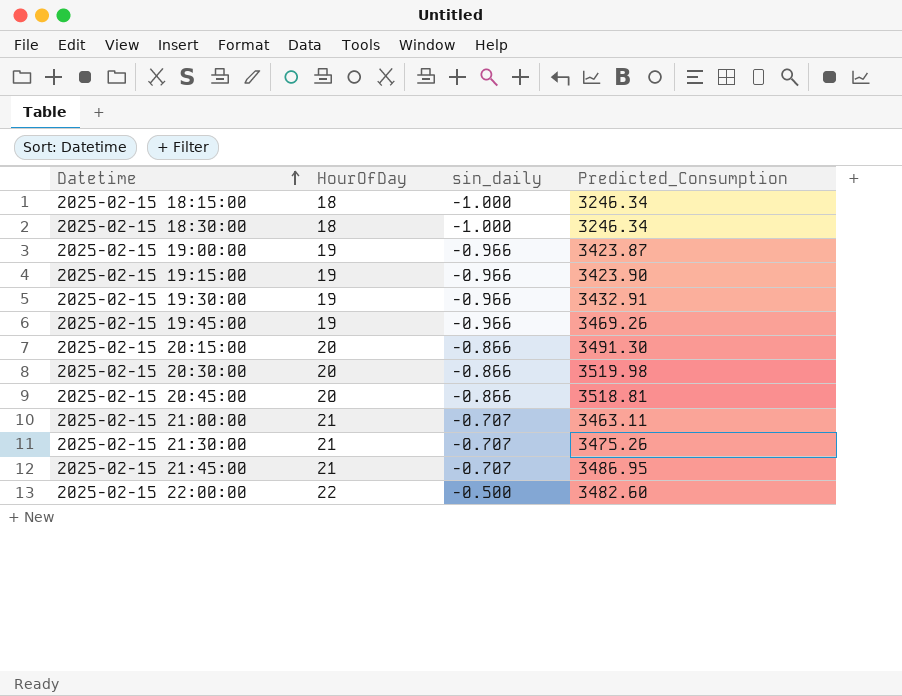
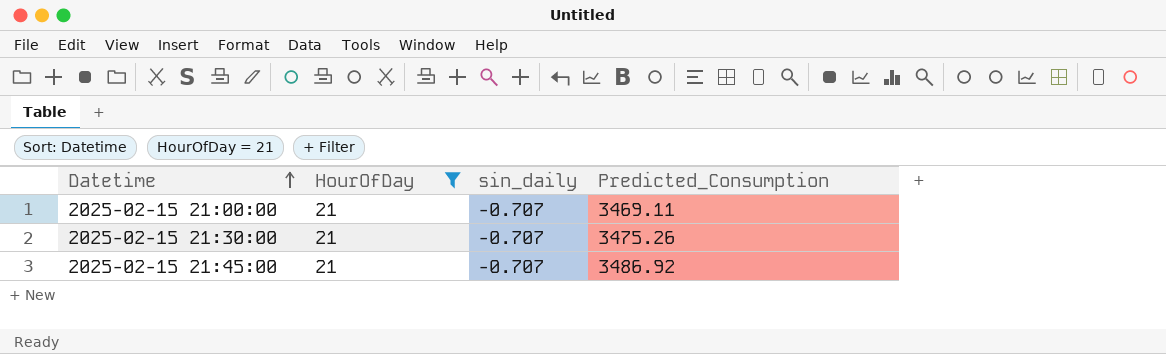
filter: none -> HourOfDay = 21
2025-02-15 21:00:00 | Predicted_Consumption: 3463.11 -> 3469.11
2025-02-15 21:45:00 | Predicted_Consumption: 3486.95 -> 3486.92

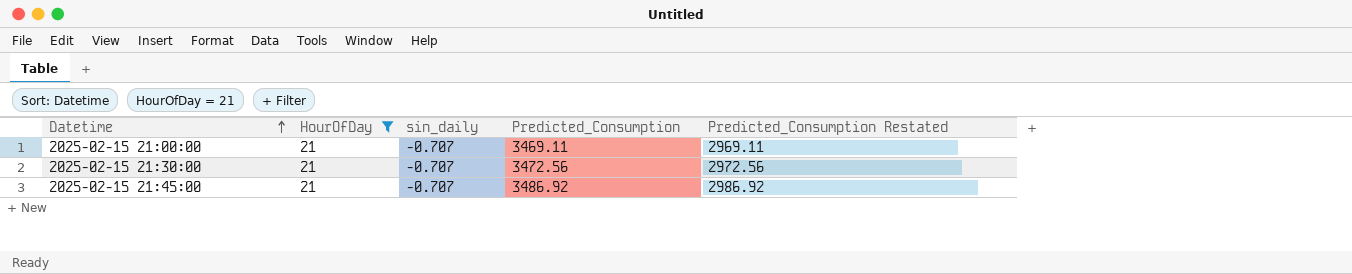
column Predicted_Consumption Restated | formula: none -> [Predicted_Consumption] - 500
2025-02-15 21:30:00 | Predicted_Consumption: 3475.26 -> 3472.56

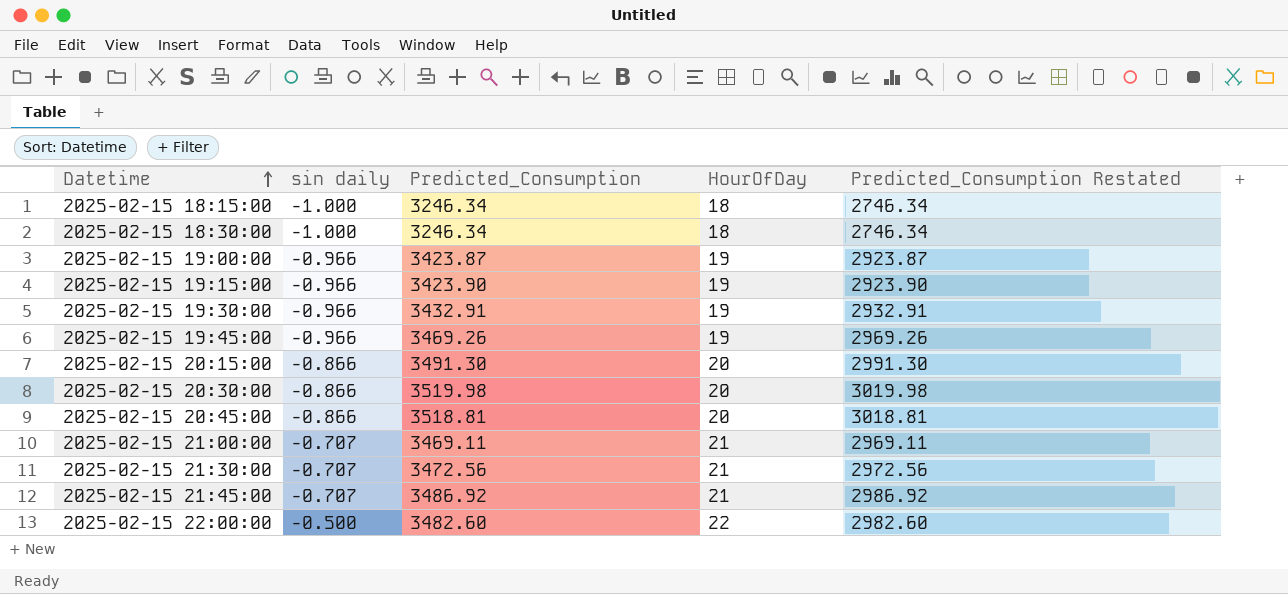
filter: HourOfDay = 21 -> none
column name: sin_daily -> sin daily
column HourOfDay | position: 2 -> 4

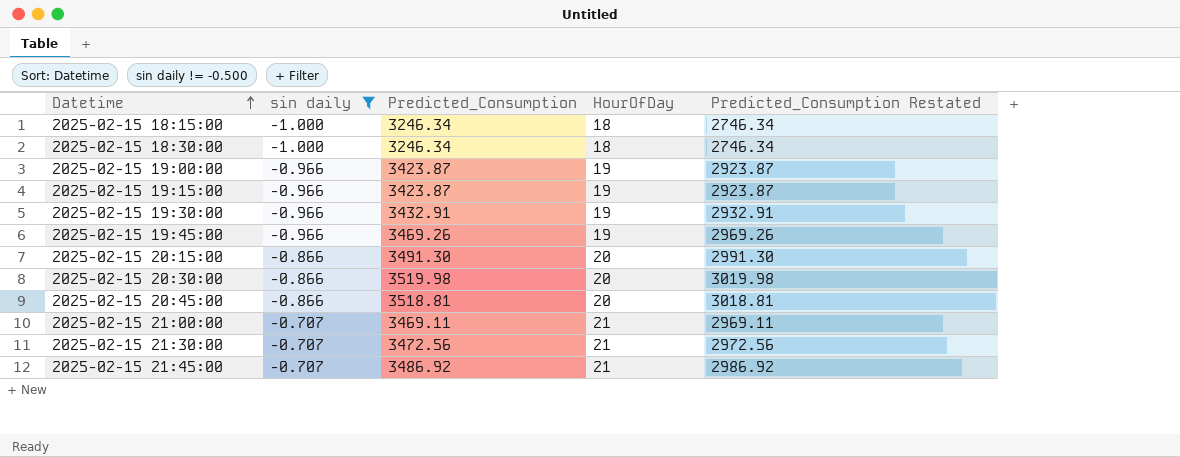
filter: none -> sin daily != -0.500
2025-02-15 19:15:00 | Predicted_Consumption: 3423.90 -> 3423.87
2025-02-15 19:15:00 | Predicted_Consumption Restated: 2923.90 -> 2923.87

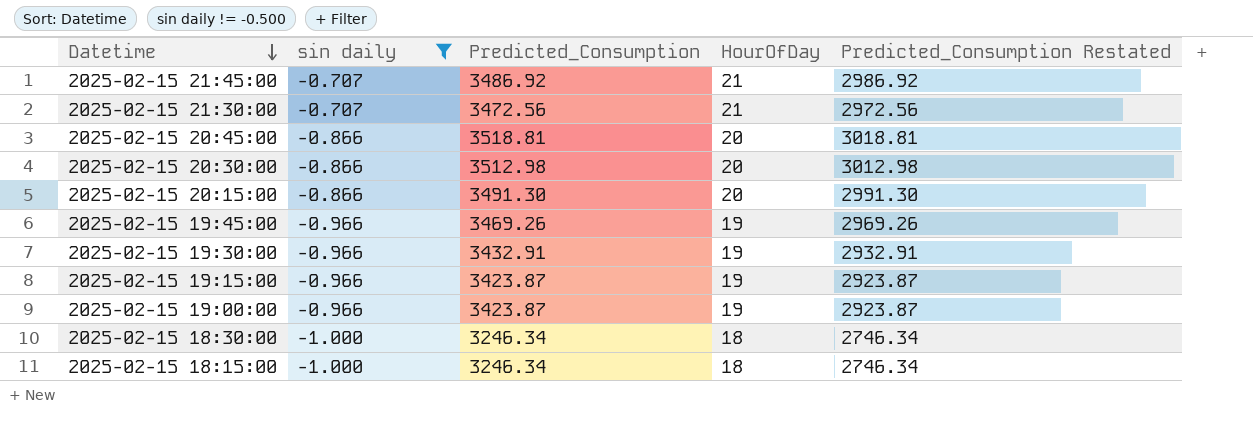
row order: Datetime ascending -> Datetime descending
row 2025-02-15 21:00:00: -0.707 | 3469.11 | 21 | 2969.11 -> none
2025-02-15 20:30:00 | Predicted_Consumption: 3519.98 -> 3512.98
2025-02-15 20:30:00 | Predicted_Consumption Restated: 3019.98 -> 3012.98

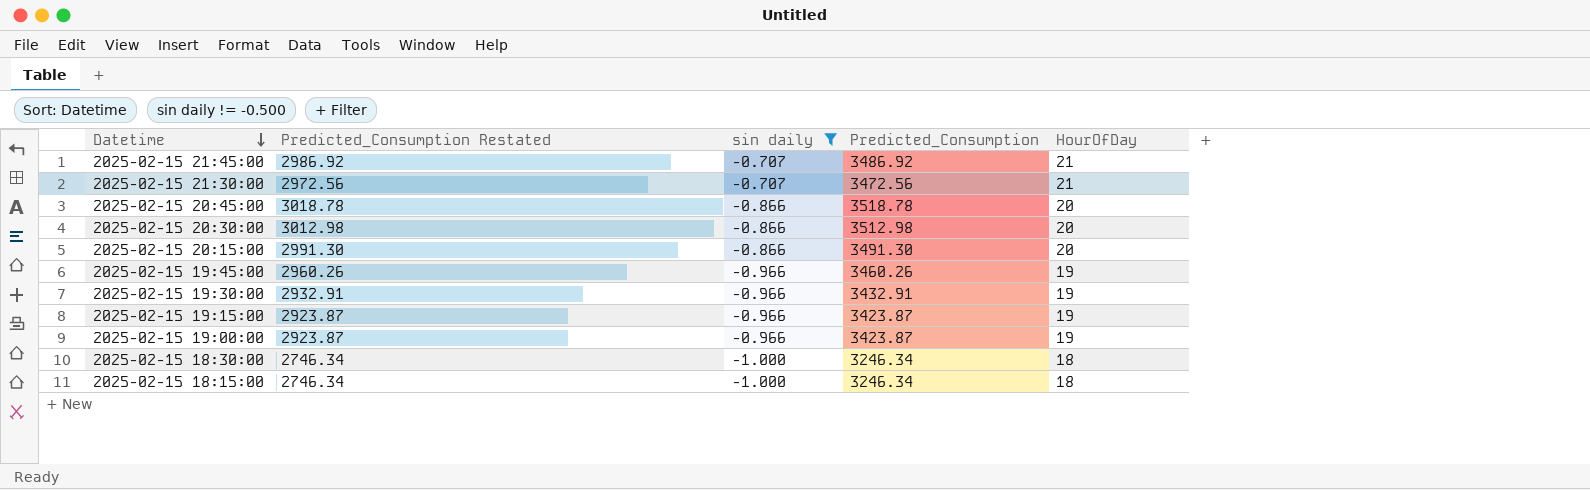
column Predicted_Consumption Restated | position: 5 -> 2
2025-02-15 20:45:00 | Predicted_Consumption Restated: 3018.81 -> 3018.78
2025-02-15 20:45:00 | Predicted_Consumption: 3518.81 -> 3518.78
2025-02-15 19:45:00 | Predicted_Consumption Restated: 2969.26 -> 2960.26
2025-02-15 19:45:00 | Predicted_Consumption: 3469.26 -> 3460.26

